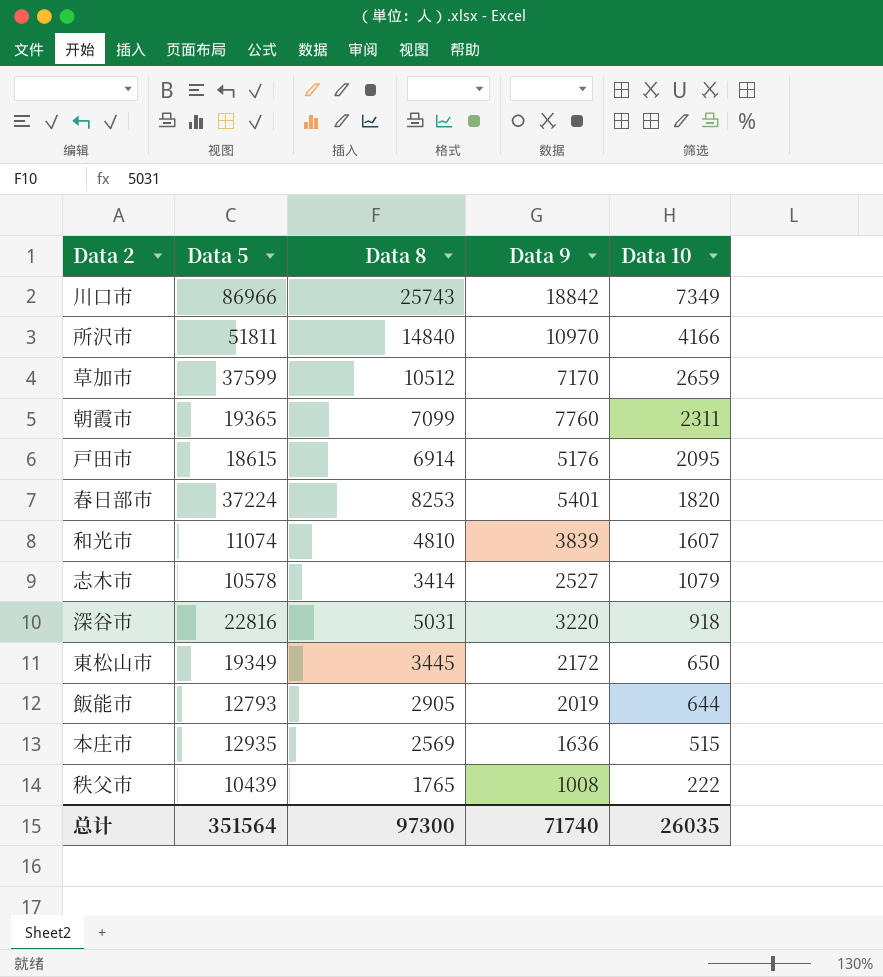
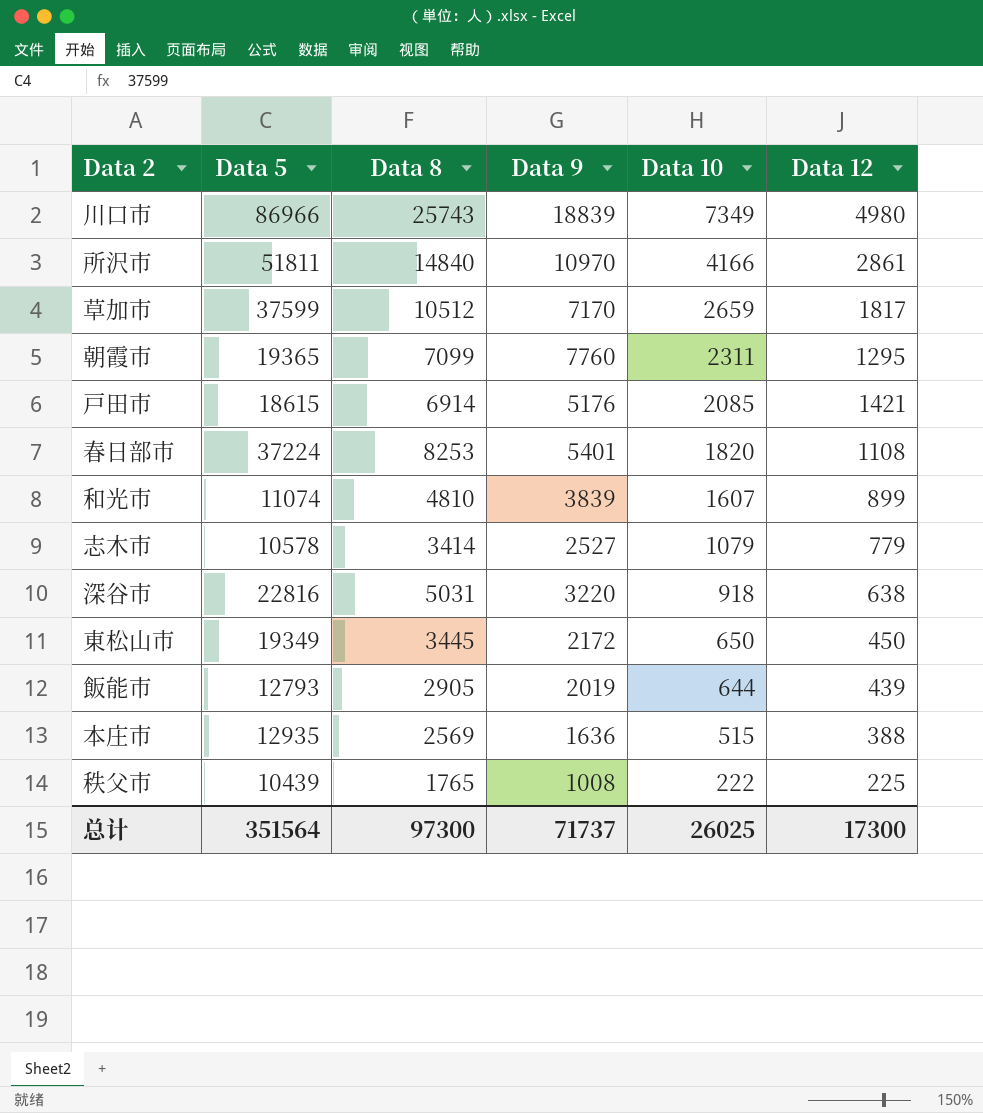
column Data 12 | position: none -> 6
川口市 | Data 9: 18842 -> 18839
戸田市 | Data 10: 2095 -> 2085
总计 | Data 9: 71740 -> 71737
总计 | Data 10: 26035 -> 26025

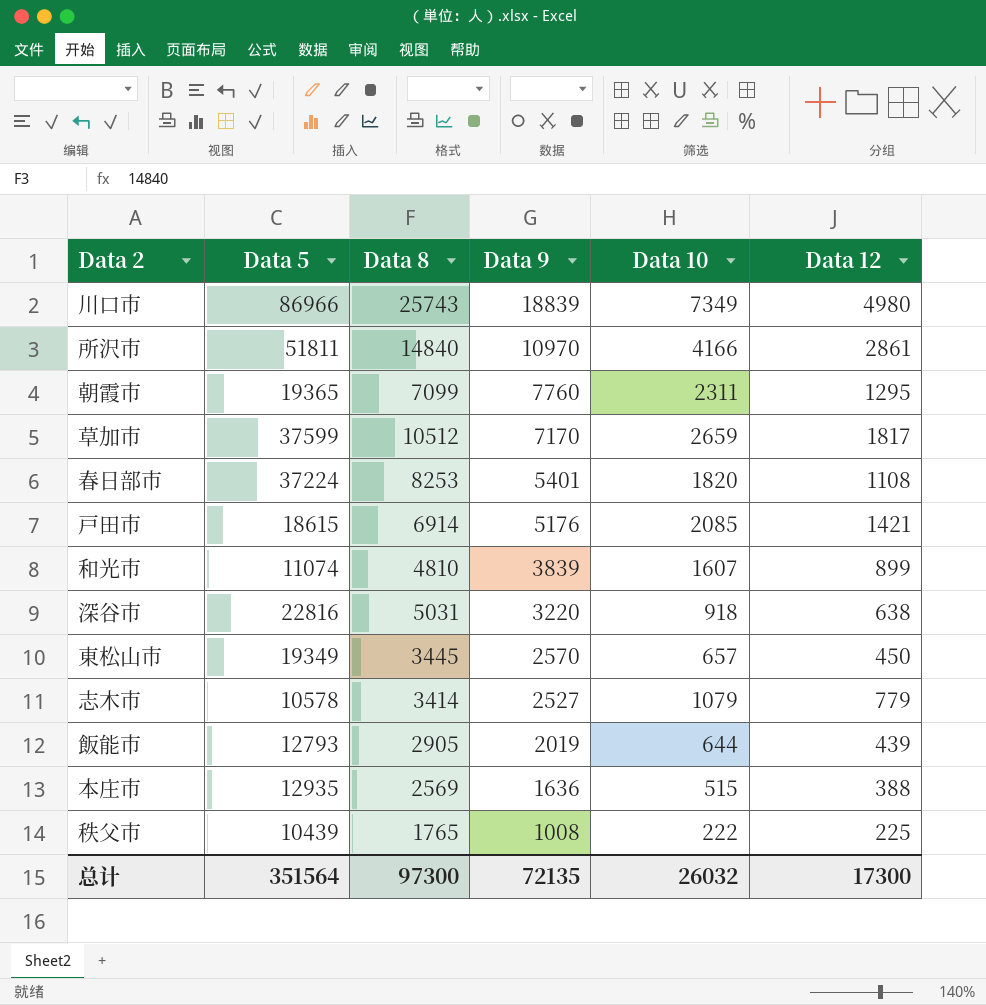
row order: Data 10 descending -> Data 9 descending
東松山市 | Data 9: 2172 -> 2570
東松山市 | Data 10: 650 -> 657
总计 | Data 9: 71737 -> 72135
总计 | Data 10: 26025 -> 26032

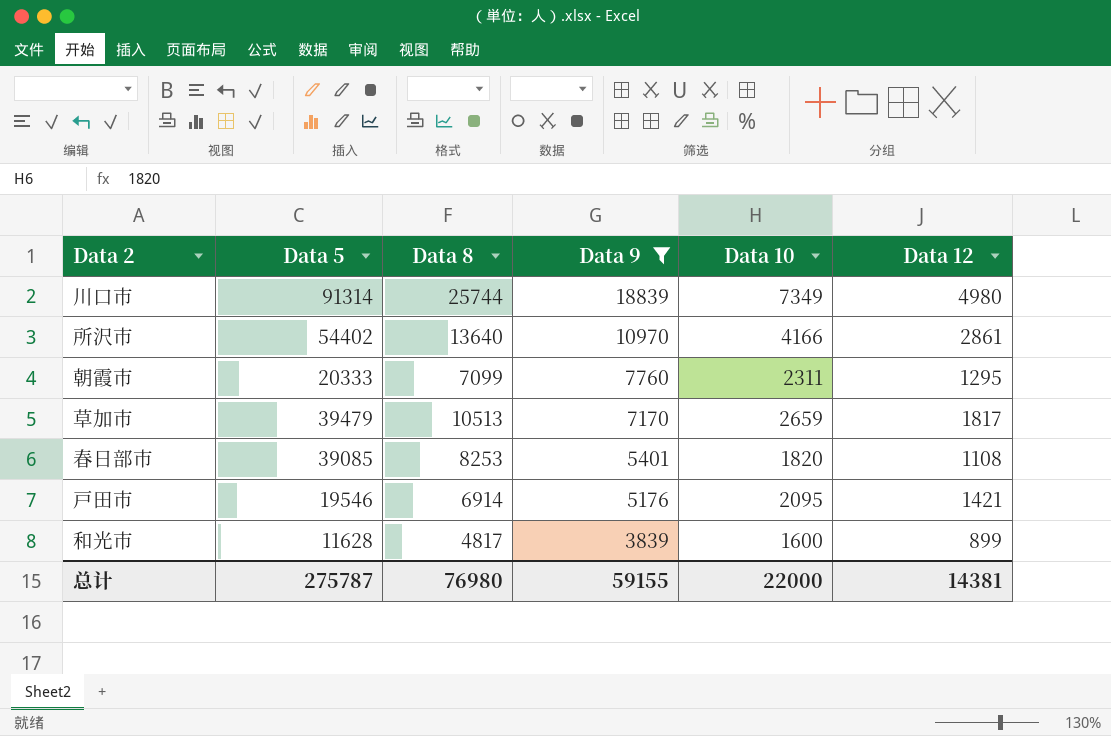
filter: none -> Data 9 >= 3839
川口市 | Data 5: 86966 -> 91314
川口市 | Data 8: 25743 -> 25744
所沢市 | Data 5: 51811 -> 54402
所沢市 | Data 8: 14840 -> 13640
朝霞市 | Data 5: 19365 -> 20333
草加市 | Data 5: 37599 -> 39479
草加市 | Data 8: 10512 -> 10513
春日部市 | Data 5: 37224 -> 39085
戸田市 | Data 5: 18615 -> 19546
戸田市 | Data 10: 2085 -> 2095
和光市 | Data 5: 11074 -> 11628
和光市 | Data 8: 4810 -> 4817
和光市 | Data 10: 1607 -> 1600
总计 | Data 5: 351564 -> 275787
总计 | Data 8: 97300 -> 76980
总计 | Data 9: 72135 -> 59155
总计 | Data 10: 26032 -> 22000
总计 | Data 12: 17300 -> 14381

